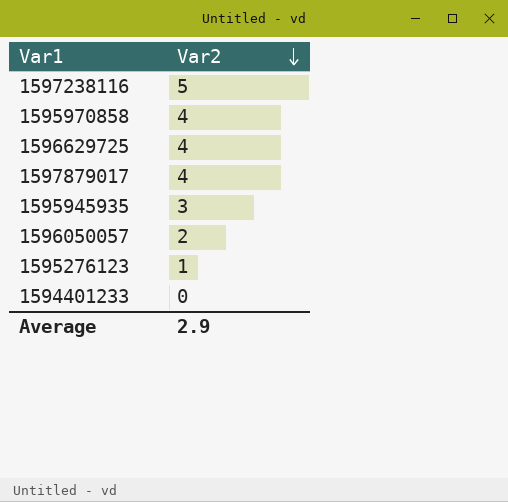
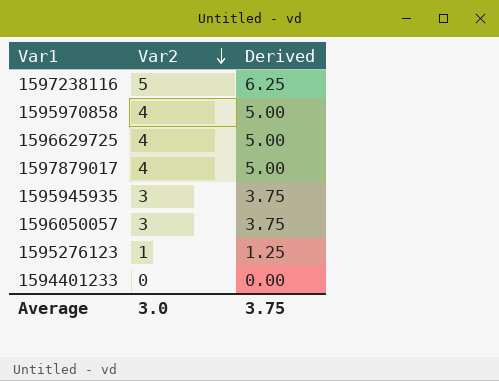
column Derived | formula: none -> [Var2] * 1.25
1596050057 | Var2: 2 -> 3
Average | Var2: 2.9 -> 3.0

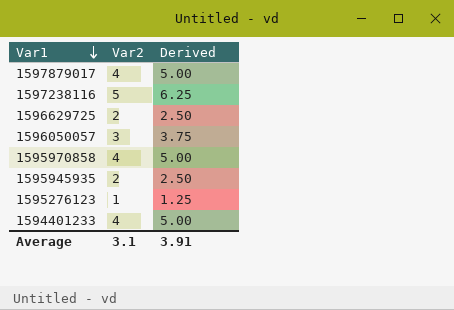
row order: Var2 descending -> Var1 descending
1596629725 | Var2: 4 -> 2
1596629725 | Derived: 5.00 -> 2.50
1595945935 | Var2: 3 -> 2
1595945935 | Derived: 3.75 -> 2.50
1594401233 | Var2: 0 -> 4
1594401233 | Derived: 0.00 -> 5.00
Average | Var2: 3.0 -> 3.1
Average | Derived: 3.75 -> 3.91

